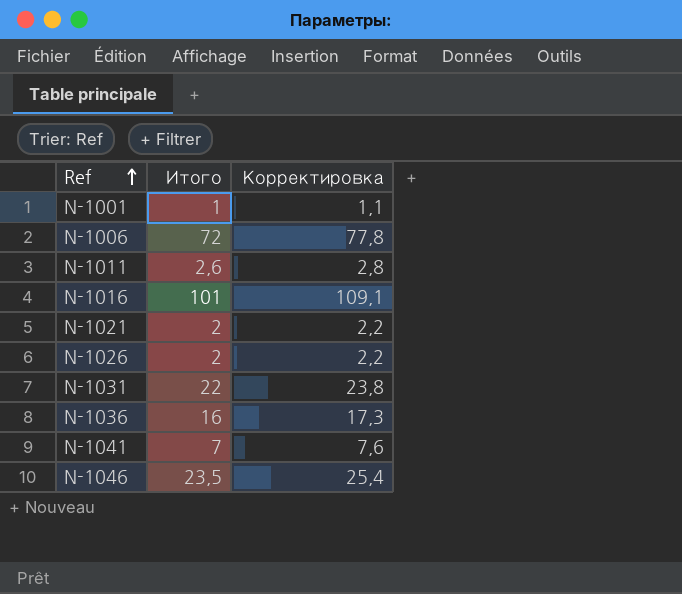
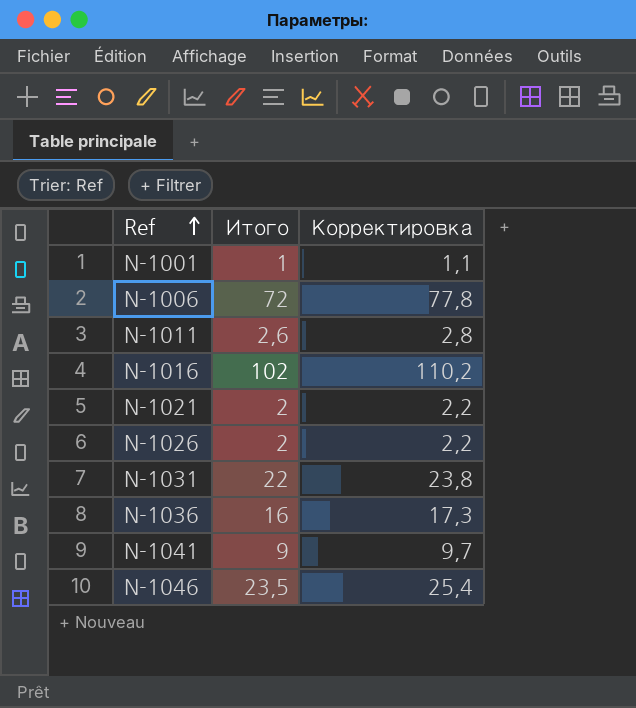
N-1016 | Итого: 101 -> 102
N-1016 | Корректировка: 109,1 -> 110,2
N-1041 | Итого: 7 -> 9
N-1041 | Корректировка: 7,6 -> 9,7

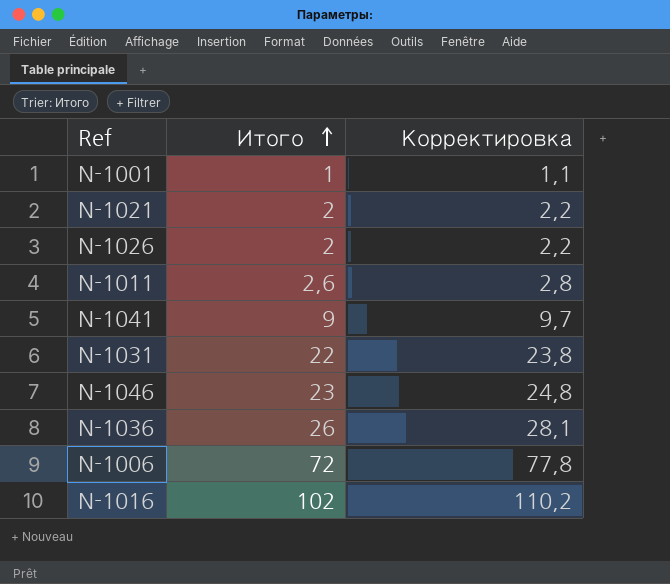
row order: Ref ascending -> Итого ascending
N-1046 | Итого: 23,5 -> 23
N-1046 | Корректировка: 25,4 -> 24,8
N-1036 | Итого: 16 -> 26
N-1036 | Корректировка: 17,3 -> 28,1

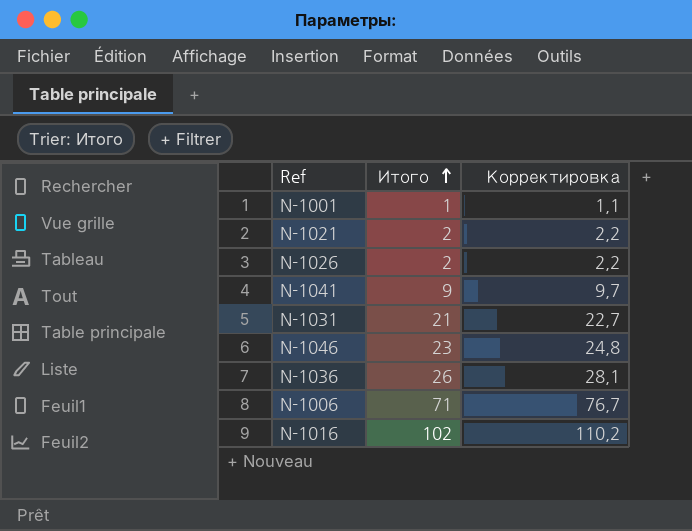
row N-1011: 2,6 | 2,8 -> none
N-1031 | Итого: 22 -> 21
N-1031 | Корректировка: 23,8 -> 22,7
N-1006 | Итого: 72 -> 71
N-1006 | Корректировка: 77,8 -> 76,7

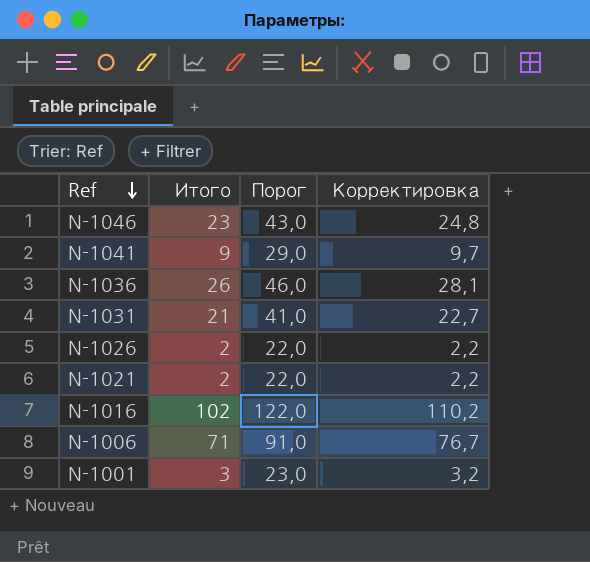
row order: Итого ascending -> Ref descending
column Порог | formula: none -> [Итого] + 20
N-1001 | Итого: 1 -> 3
N-1001 | Корректировка: 1,1 -> 3,2

